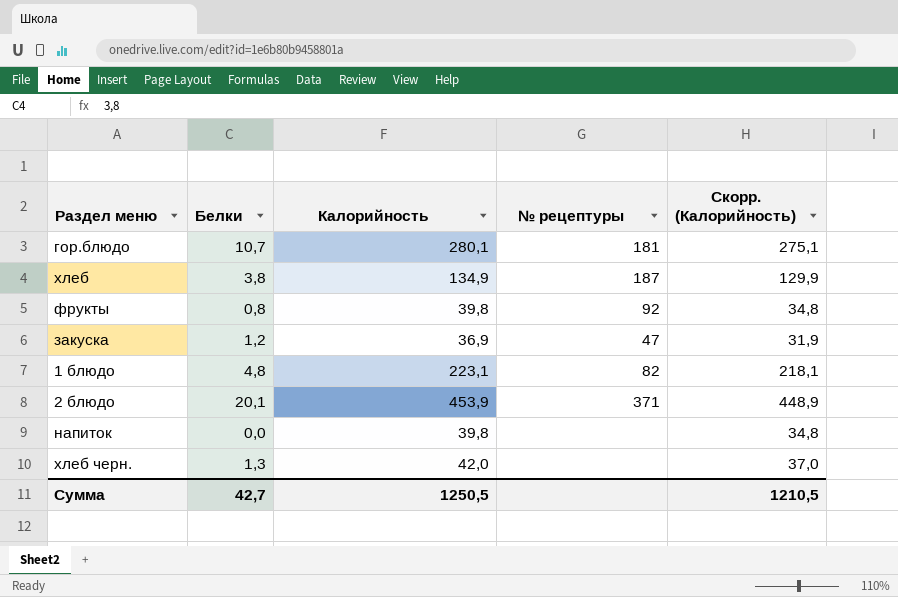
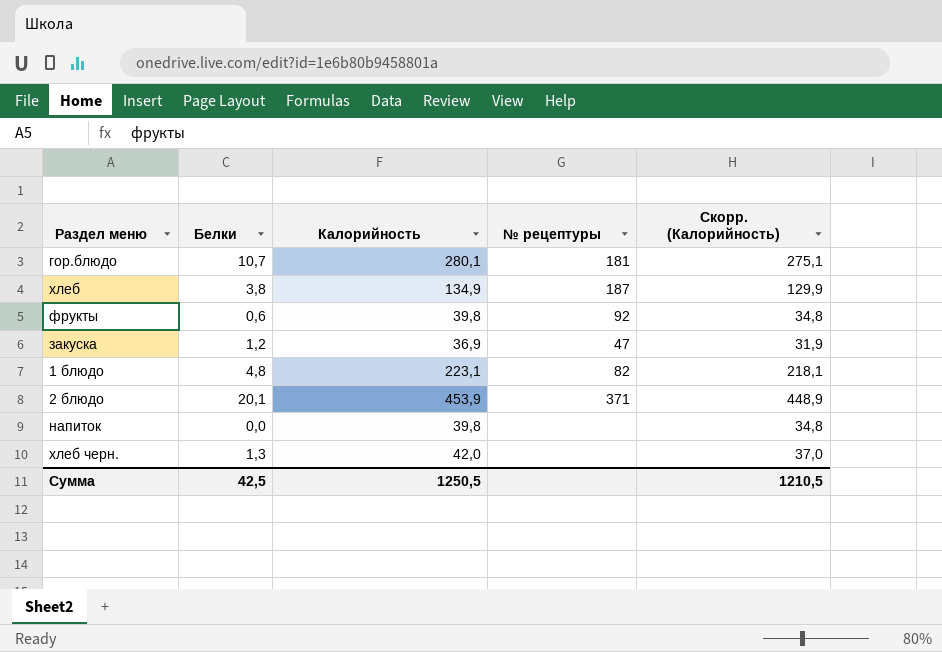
фрукты | Белки: 0,8 -> 0,6
Сумма | Белки: 42,7 -> 42,5

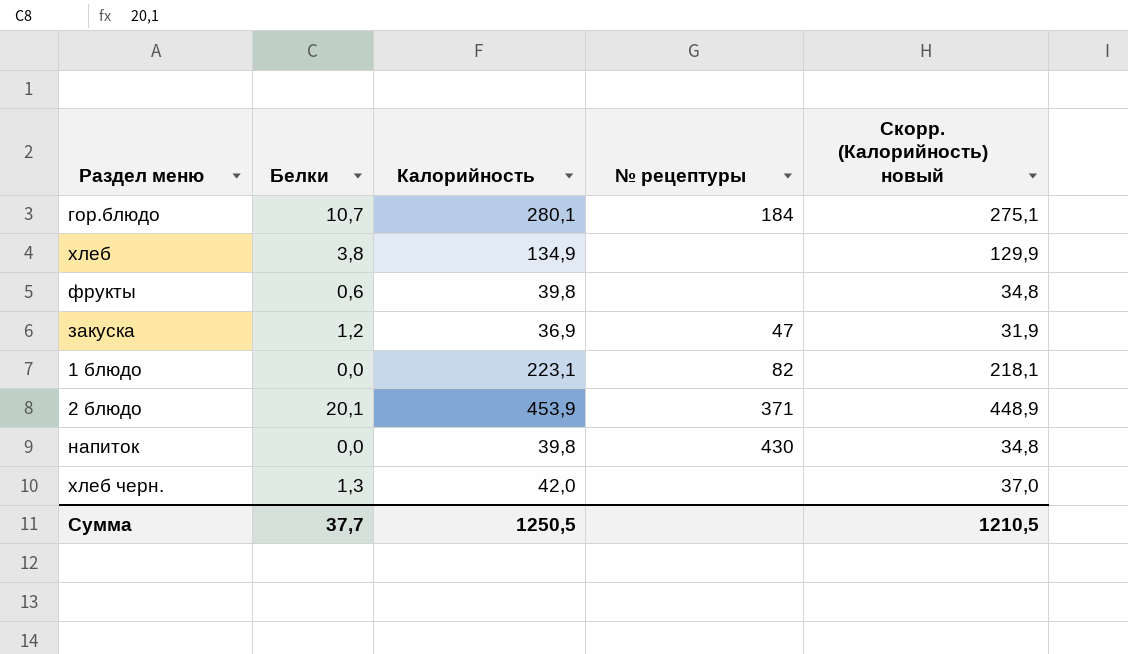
column name: Скорр. (Калорийность) -> Скорр. (Калорийность) новый
гор.блюдо | № рецептуры: 181 -> 184
хлеб | № рецептуры: 187 -> none
фрукты | № рецептуры: 92 -> none
1 блюдо | Белки: 4,8 -> 0,0
напиток | № рецептуры: none -> 430
Сумма | Белки: 42,5 -> 37,7

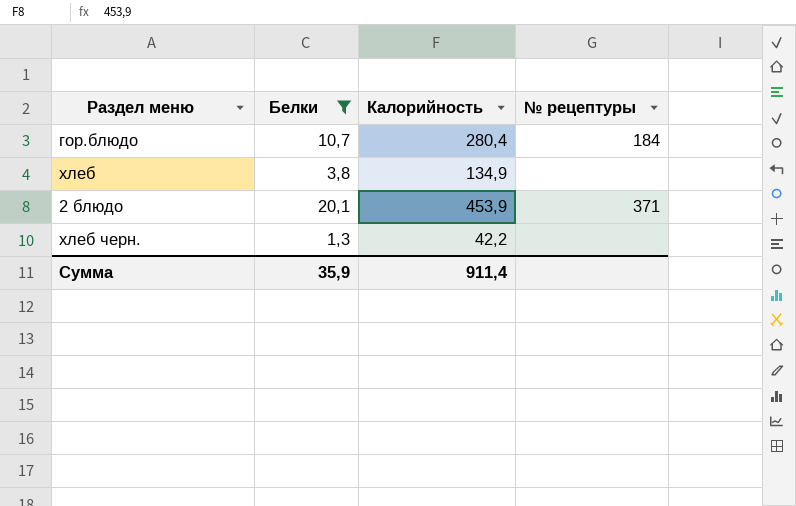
filter: none -> Белки >= 1,3
column Скорр. (Калорийность) новый | formula: [Калорийность] - 5 -> none
гор.блюдо | Калорийность: 280,1 -> 280,4
хлеб черн. | Калорийность: 42,0 -> 42,2
Сумма | Белки: 37,7 -> 35,9
Сумма | Калорийность: 1250,5 -> 911,4

